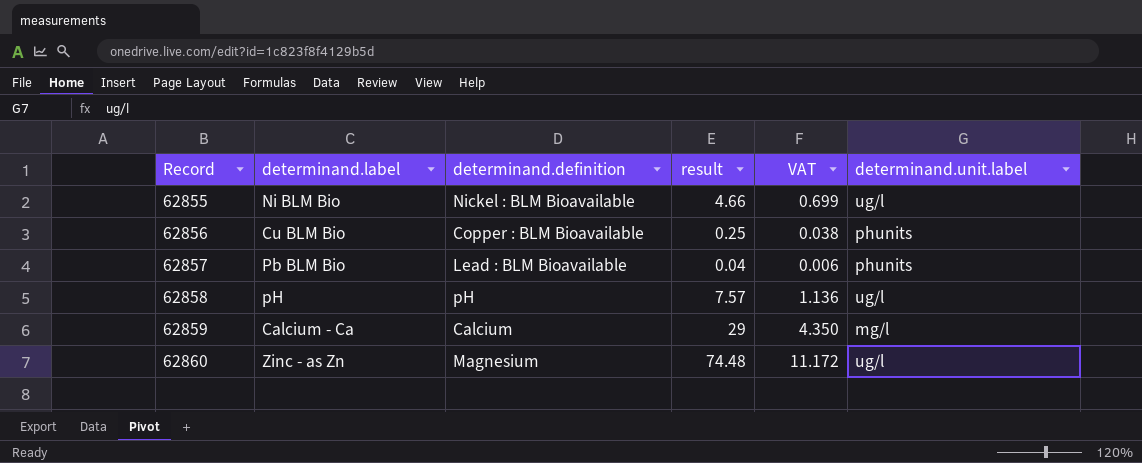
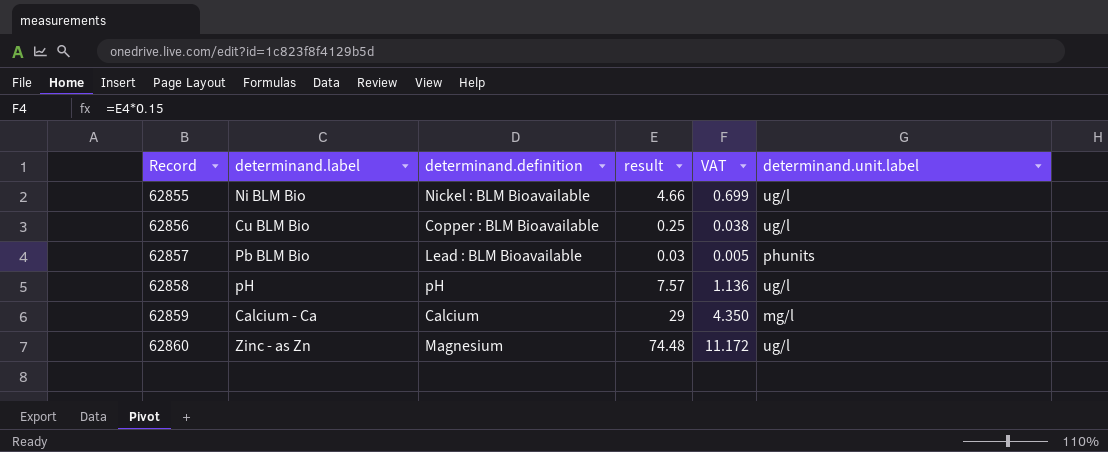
62856 | determinand.unit.label: phunits -> ug/l
62857 | result: 0.04 -> 0.03
62857 | VAT: 0.006 -> 0.005

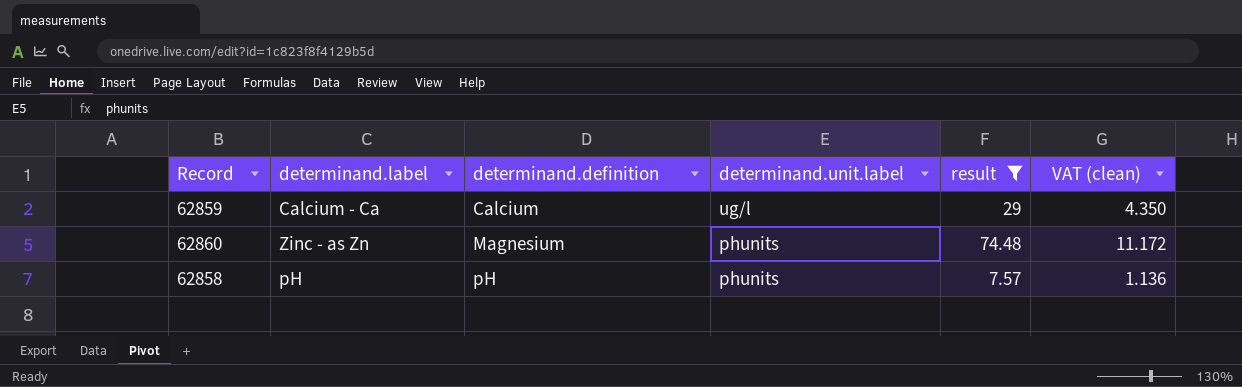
filter: none -> result >= 7.57
row order: Record ascending -> determinand.definition ascending
column determinand.unit.label | position: 6 -> 4
column name: VAT -> VAT (clean)
62859 | determinand.unit.label: mg/l -> ug/l
62860 | determinand.unit.label: ug/l -> phunits
62858 | determinand.unit.label: ug/l -> phunits

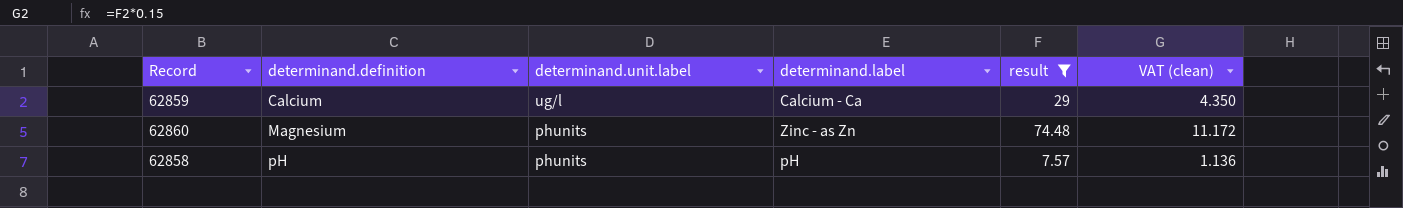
column determinand.label | position: 2 -> 4

